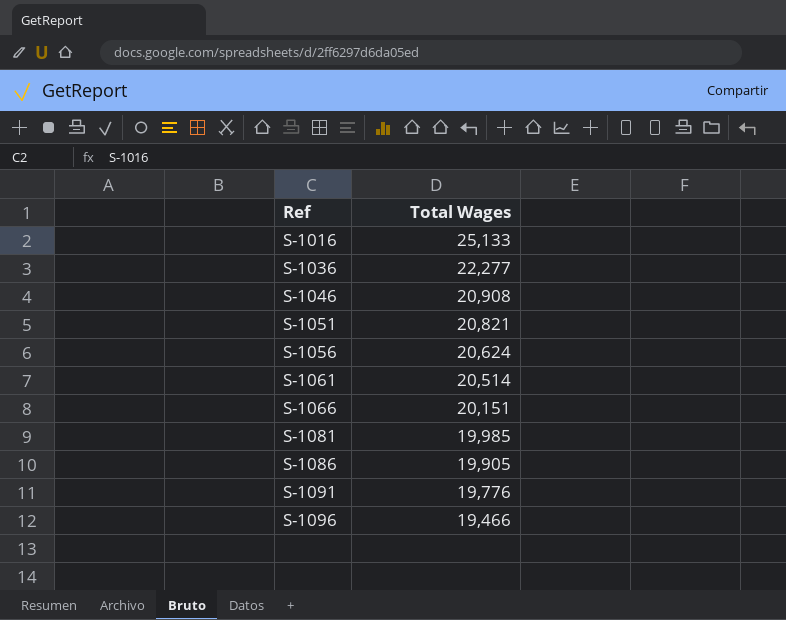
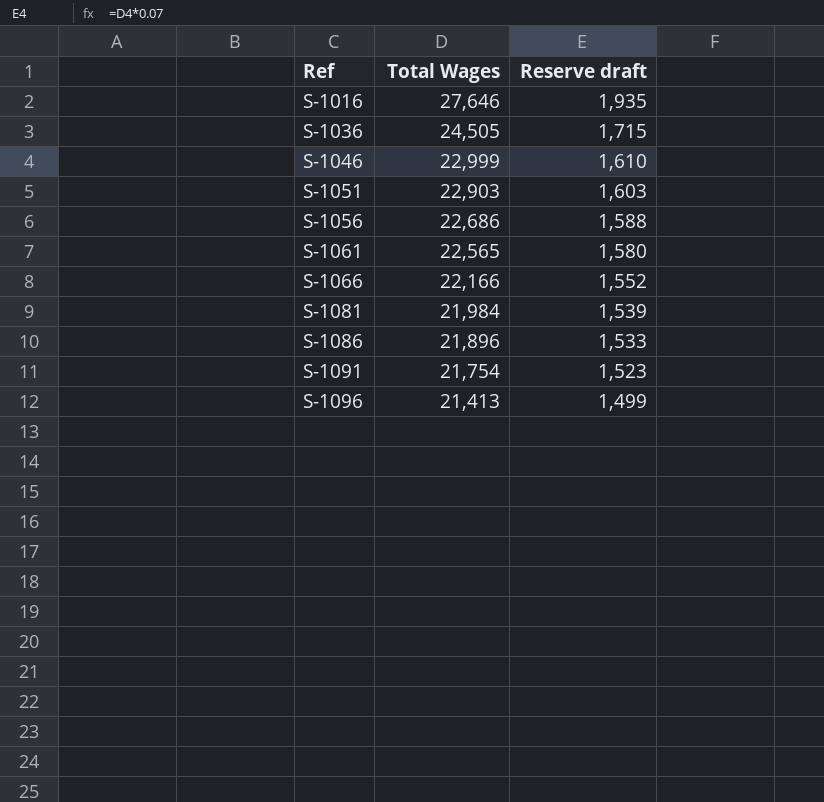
column Reserve draft | formula: none -> [Total Wages] * 0.07
S-1016 | Total Wages: 25,133 -> 27,646
S-1036 | Total Wages: 22,277 -> 24,505
S-1046 | Total Wages: 20,908 -> 22,999
S-1051 | Total Wages: 20,821 -> 22,903
S-1056 | Total Wages: 20,624 -> 22,686
S-1061 | Total Wages: 20,514 -> 22,565
S-1066 | Total Wages: 20,151 -> 22,166
S-1081 | Total Wages: 19,985 -> 21,984
S-1086 | Total Wages: 19,905 -> 21,896
S-1091 | Total Wages: 19,776 -> 21,754
S-1096 | Total Wages: 19,466 -> 21,413

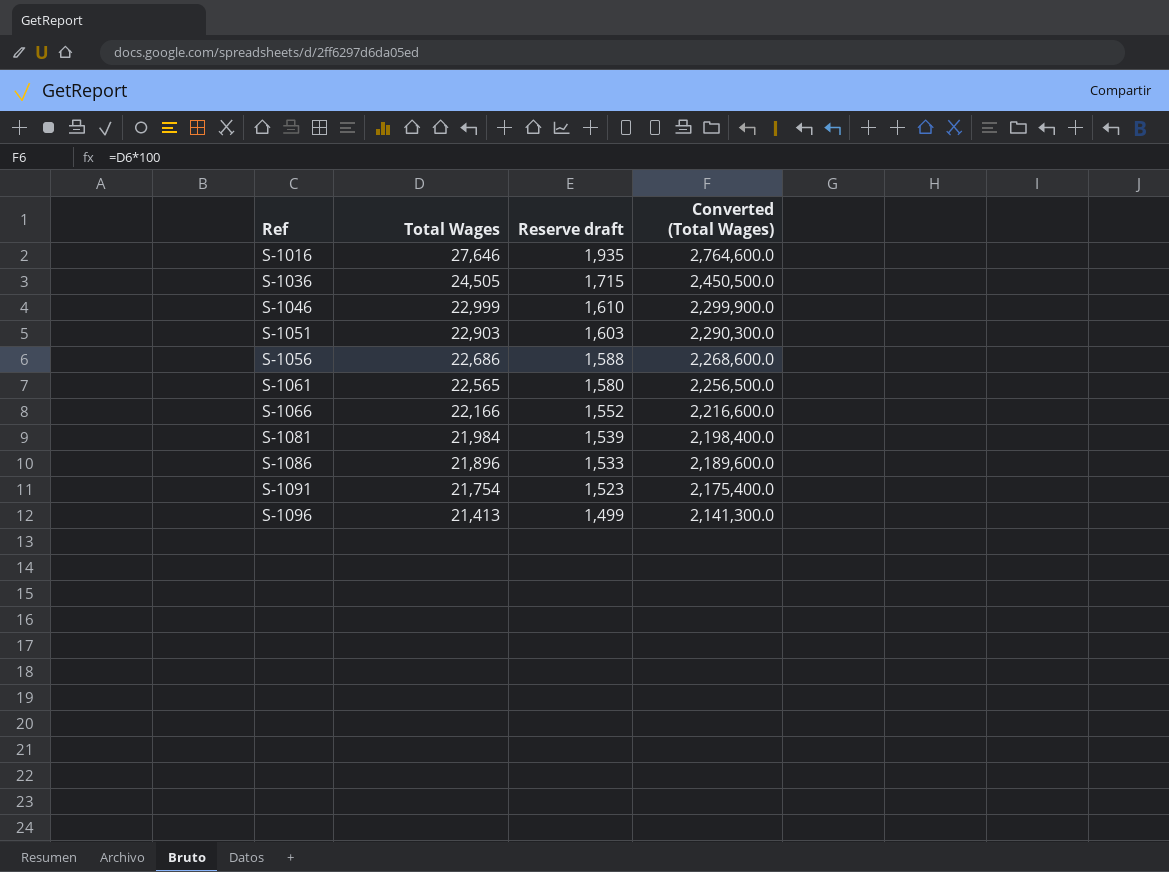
column Converted (Total Wages) | formula: none -> [Total Wages] * 100

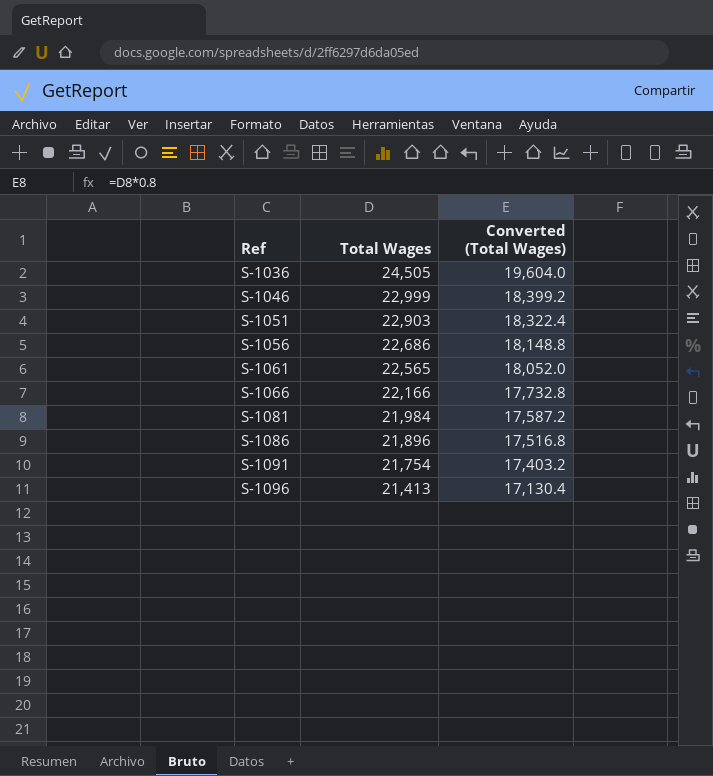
column Reserve draft | formula: [Total Wages] * 0.07 -> none
column Converted (Total Wages) | formula: [Total Wages] * 100 -> [Total Wages] * 0.8
row S-1016: 27,646 | 1,935 | 2,764,600.0 -> none

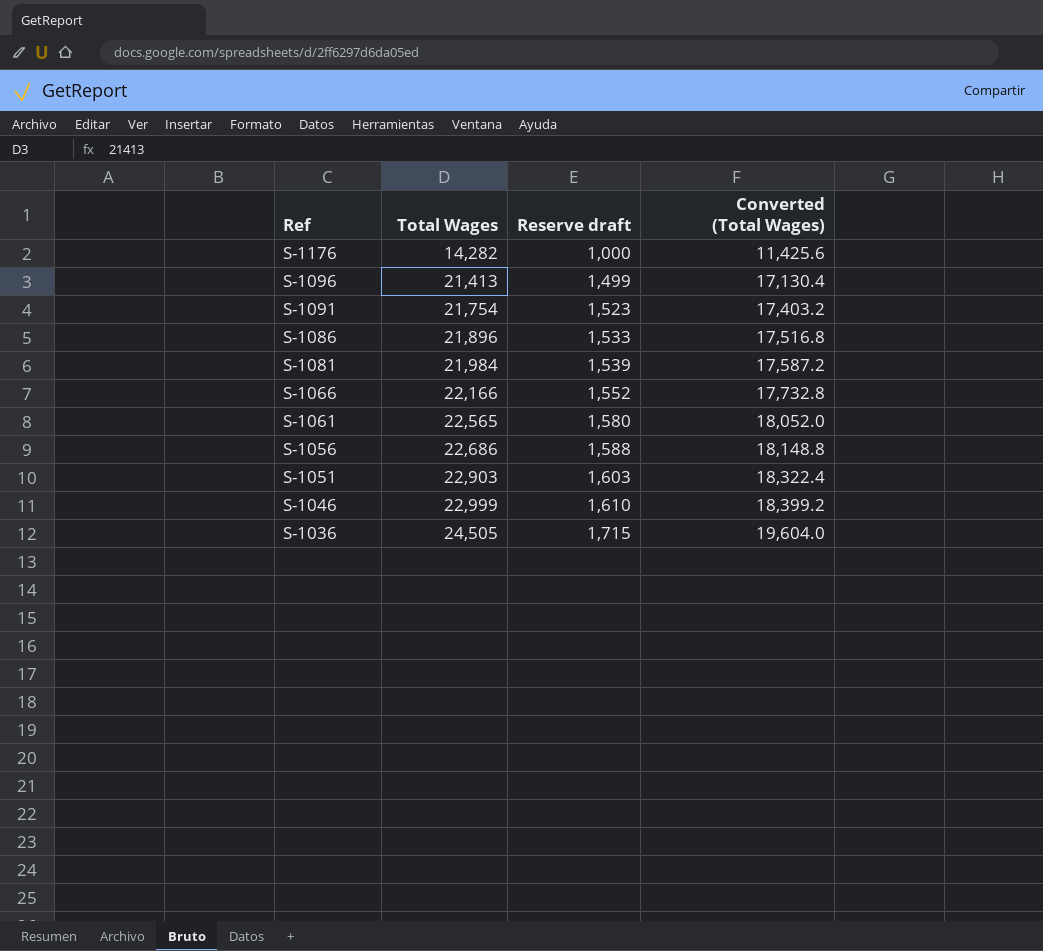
row order: Ref ascending -> Ref descending
column Reserve draft | formula: none -> [Total Wages] * 0.07
row S-1176: none -> 14,282 | 1,000 | 11,425.6

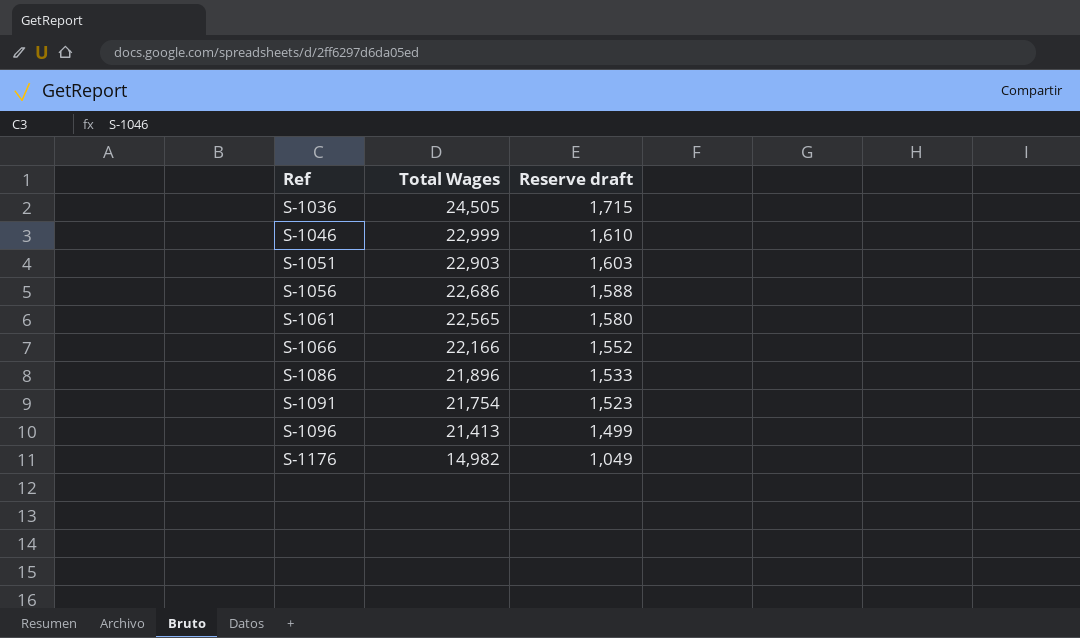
row order: Ref descending -> Ref ascending
column Converted (Total Wages) | formula: [Total Wages] * 0.8 -> none
row S-1081: 21,984 | 1,539 | 17,587.2 -> none
S-1176 | Total Wages: 14,282 -> 14,982
S-1176 | Reserve draft: 1,000 -> 1,049

